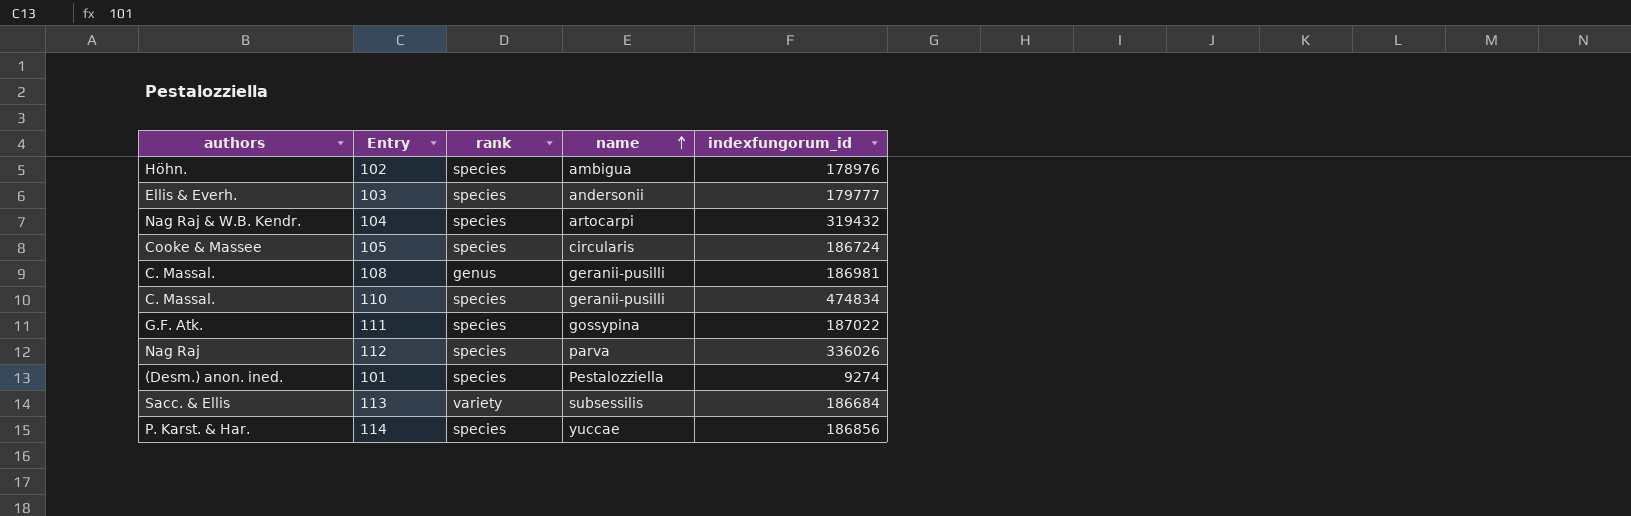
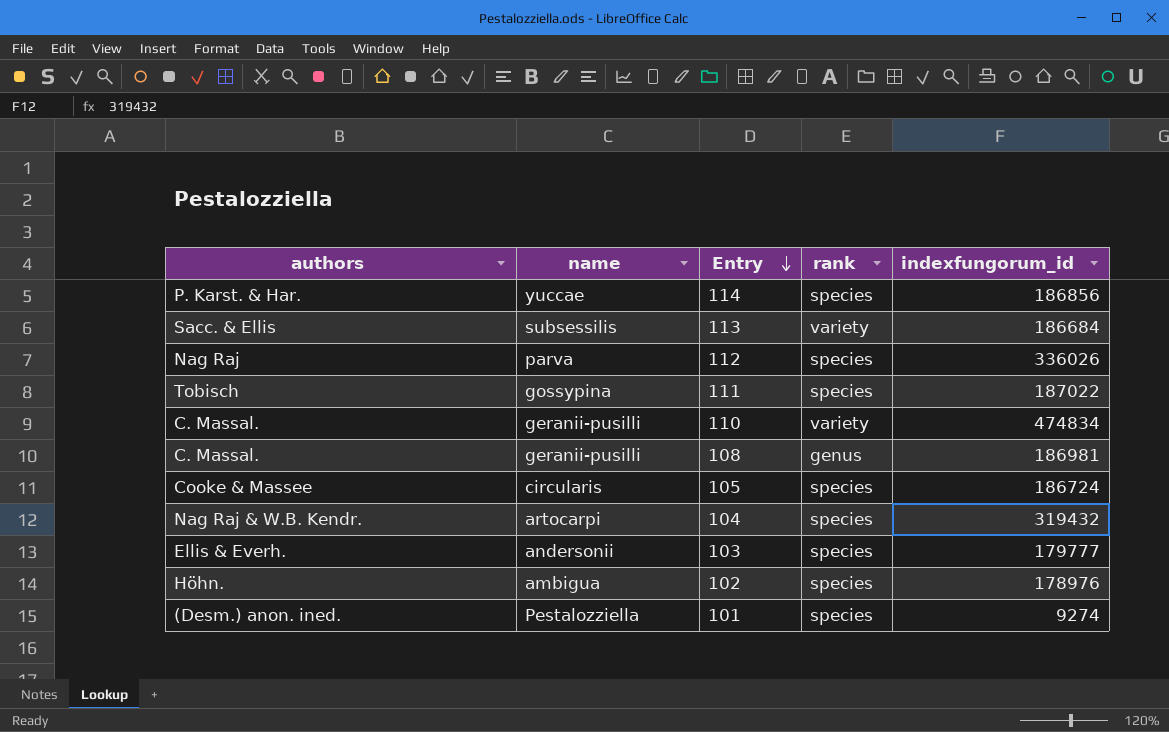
row order: name ascending -> Entry descending
column name | position: 4 -> 2
111 | authors: G.F. Atk. -> Tobisch
110 | rank: species -> variety

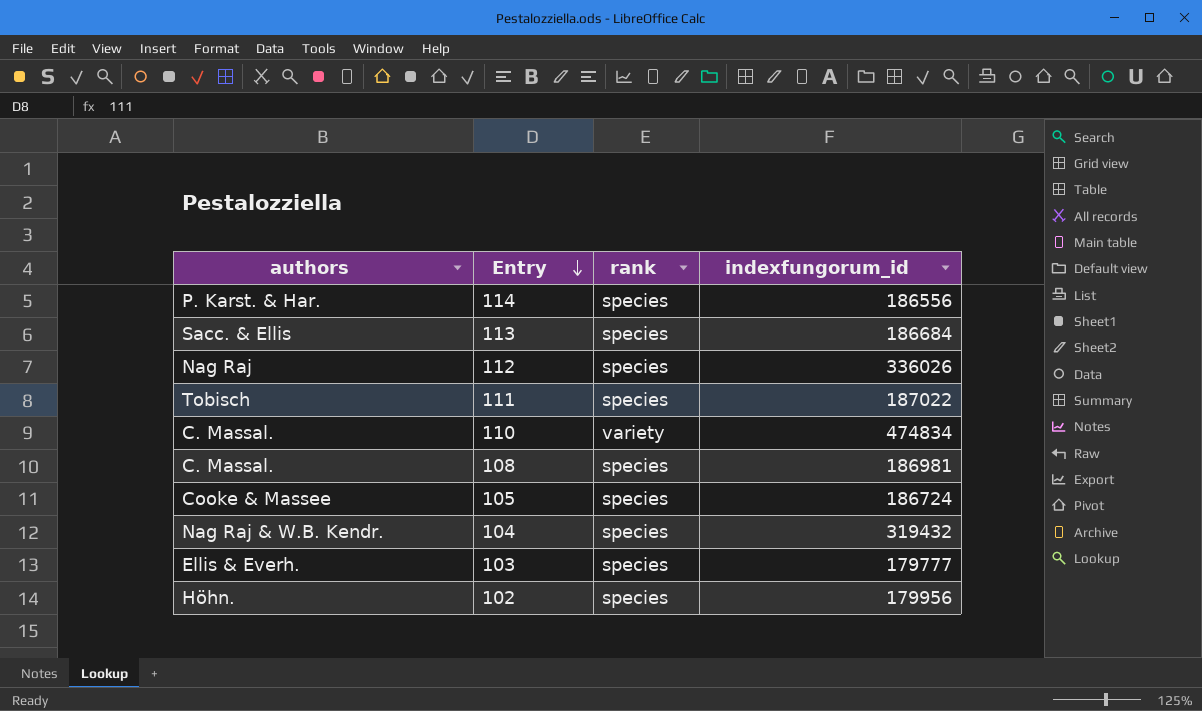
column name | position: 2 -> none
row 101: (Desm.) anon. ined. | Pestalozziella | species | 9274 -> none
114 | indexfungorum_id: 186856 -> 186556
113 | rank: variety -> species
108 | rank: genus -> species
102 | indexfungorum_id: 178976 -> 179956

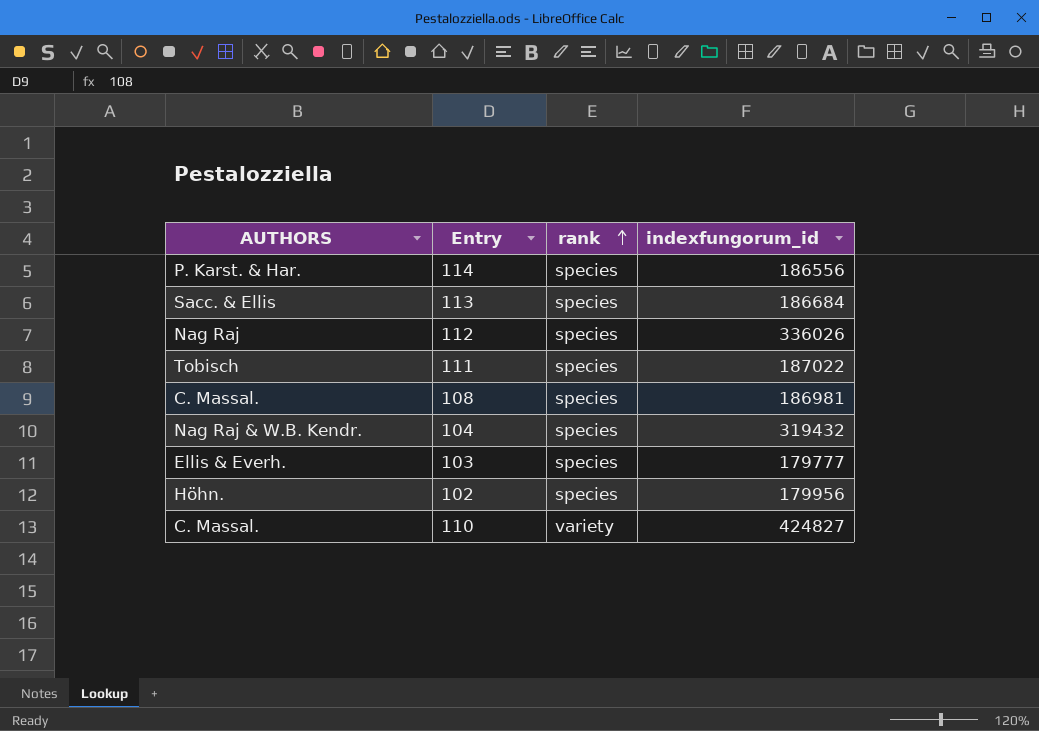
row order: Entry descending -> rank ascending
column name: authors -> AUTHORS
row 105: Cooke & Massee | species | 186724 -> none
110 | indexfungorum_id: 474834 -> 424827

